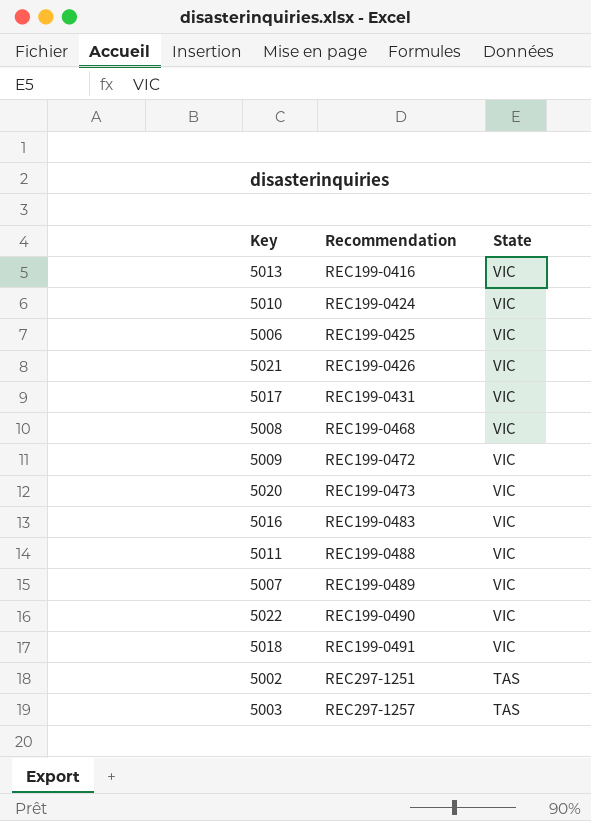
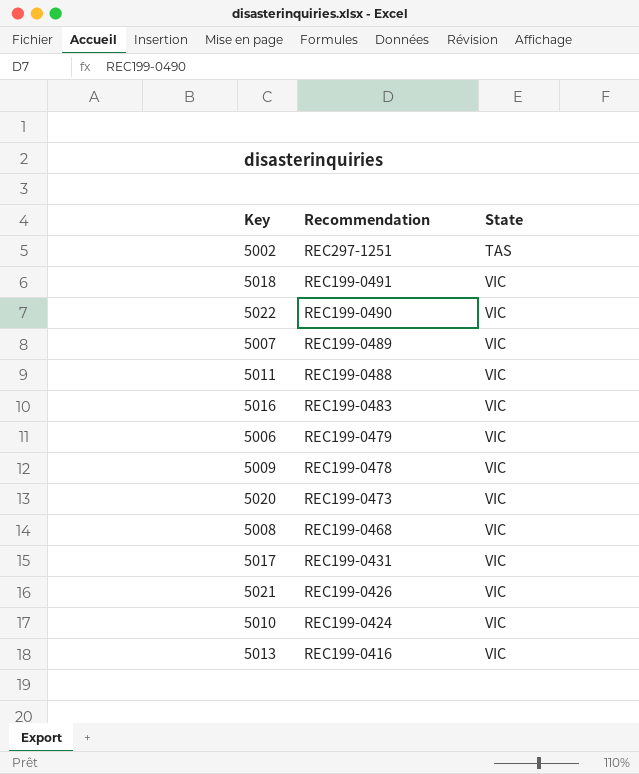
row order: Recommendation ascending -> Recommendation descending
row 5003: REC297-1257 | TAS -> none
5006 | Recommendation: REC199-0425 -> REC199-0479
5009 | Recommendation: REC199-0472 -> REC199-0478

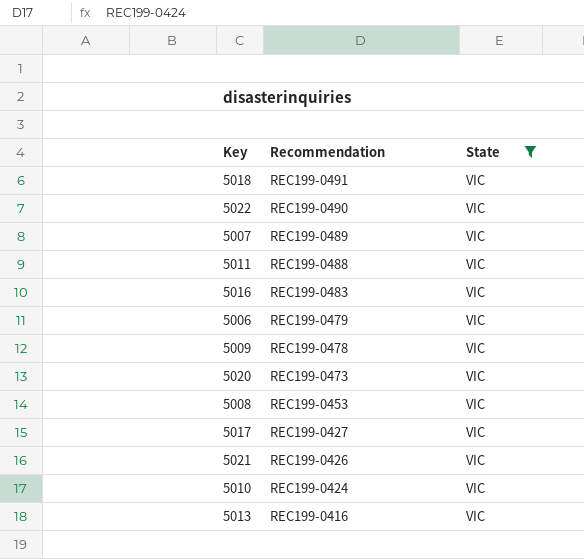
filter: none -> State = VIC
5008 | Recommendation: REC199-0468 -> REC199-0453
5017 | Recommendation: REC199-0431 -> REC199-0427

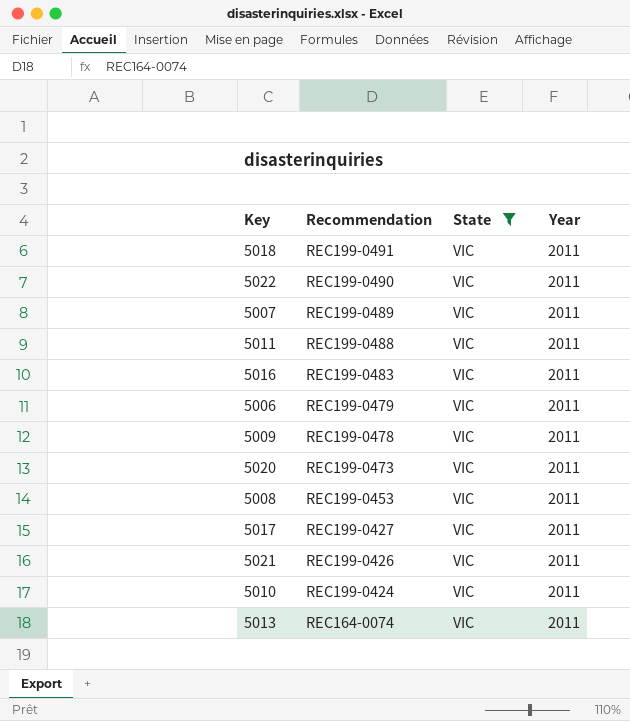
column Year | position: none -> 4
5013 | Recommendation: REC199-0416 -> REC164-0074

